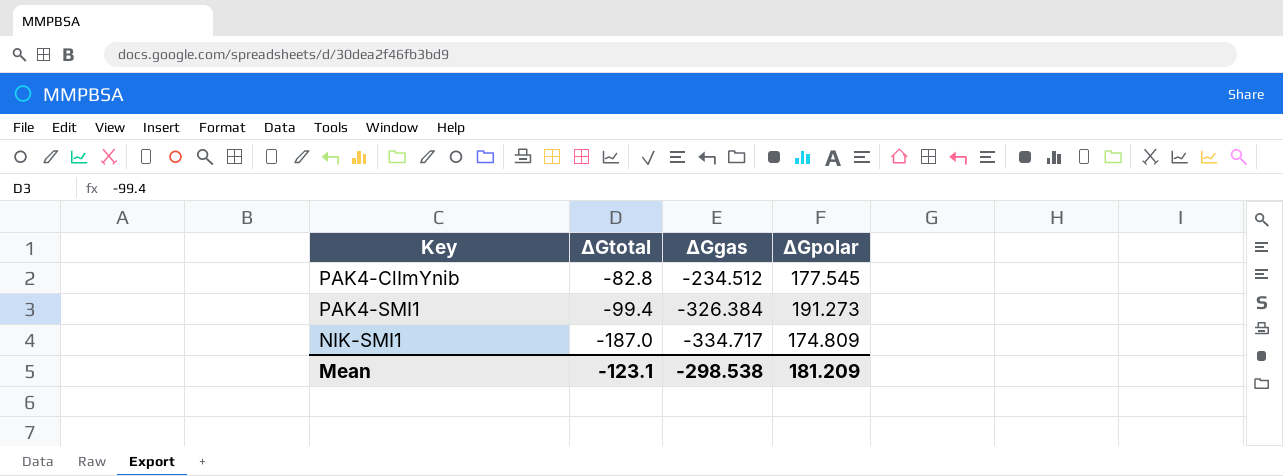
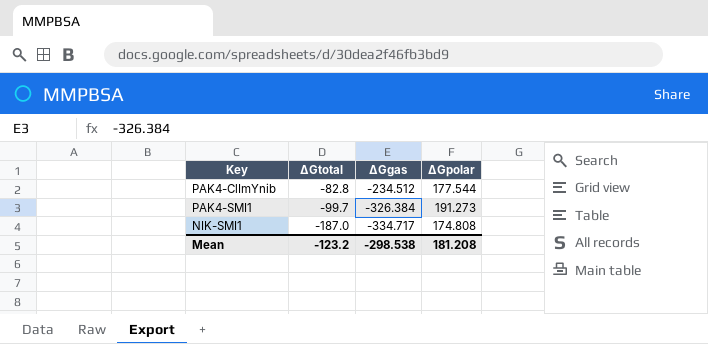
PAK4-ClImYnib | ΔGpolar: 177.545 -> 177.544
PAK4-SMI1 | ΔGtotal: -99.4 -> -99.7
NIK-SMI1 | ΔGpolar: 174.809 -> 174.808
Mean | ΔGtotal: -123.1 -> -123.2
Mean | ΔGpolar: 181.209 -> 181.208

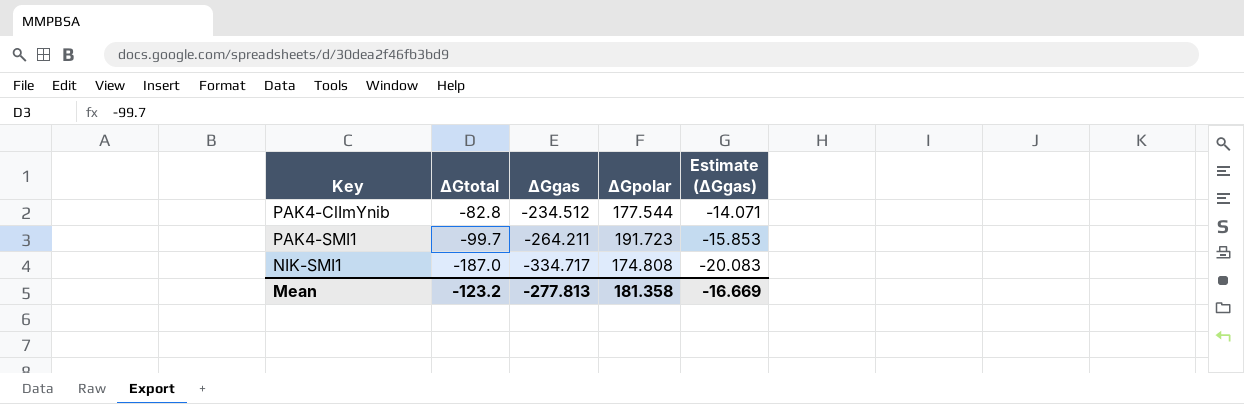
column Estimate (ΔGgas) | formula: none -> [ΔGgas] * 0.06
PAK4-SMI1 | ΔGgas: -326.384 -> -264.211
PAK4-SMI1 | ΔGpolar: 191.273 -> 191.723
Mean | ΔGgas: -298.538 -> -277.813
Mean | ΔGpolar: 181.208 -> 181.358

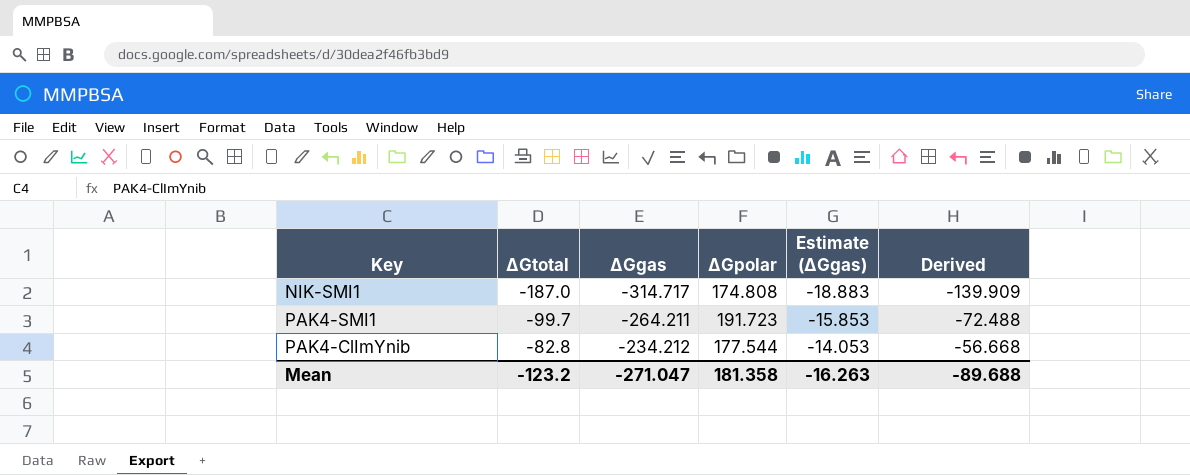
row order: ΔGtotal descending -> ΔGtotal ascending
column Derived | formula: none -> [ΔGgas] + [ΔGpolar]
NIK-SMI1 | ΔGgas: -334.717 -> -314.717
NIK-SMI1 | Estimate (ΔGgas): -20.083 -> -18.883
PAK4-ClImYnib | ΔGgas: -234.512 -> -234.212
PAK4-ClImYnib | Estimate (ΔGgas): -14.071 -> -14.053
Mean | ΔGgas: -277.813 -> -271.047
Mean | Estimate (ΔGgas): -16.669 -> -16.263

